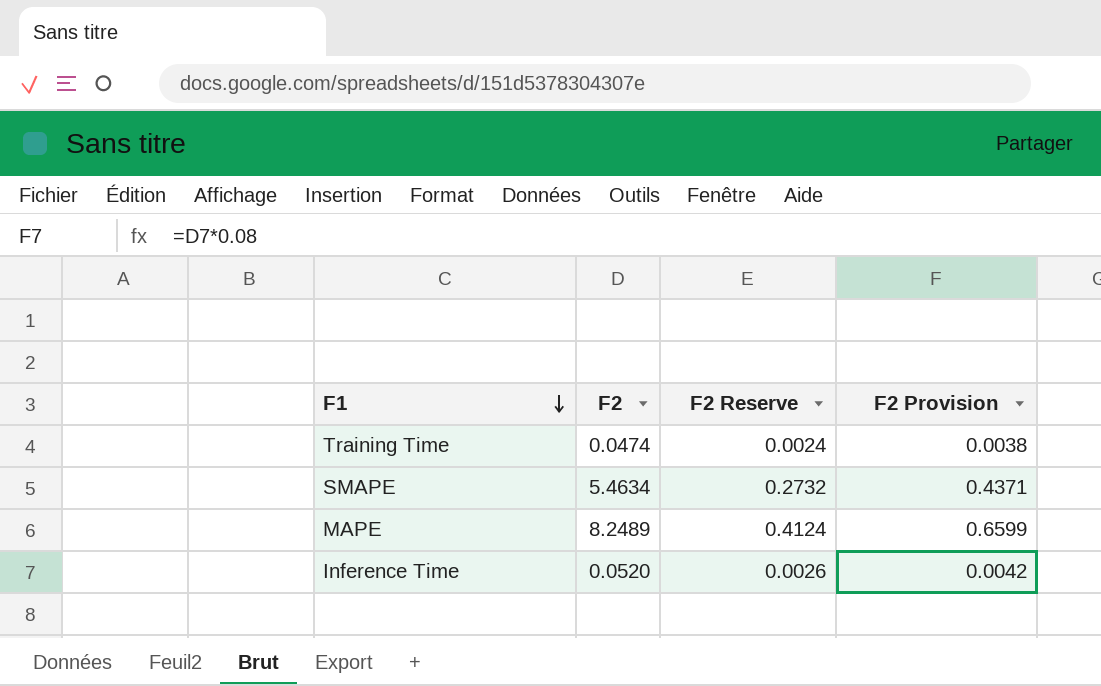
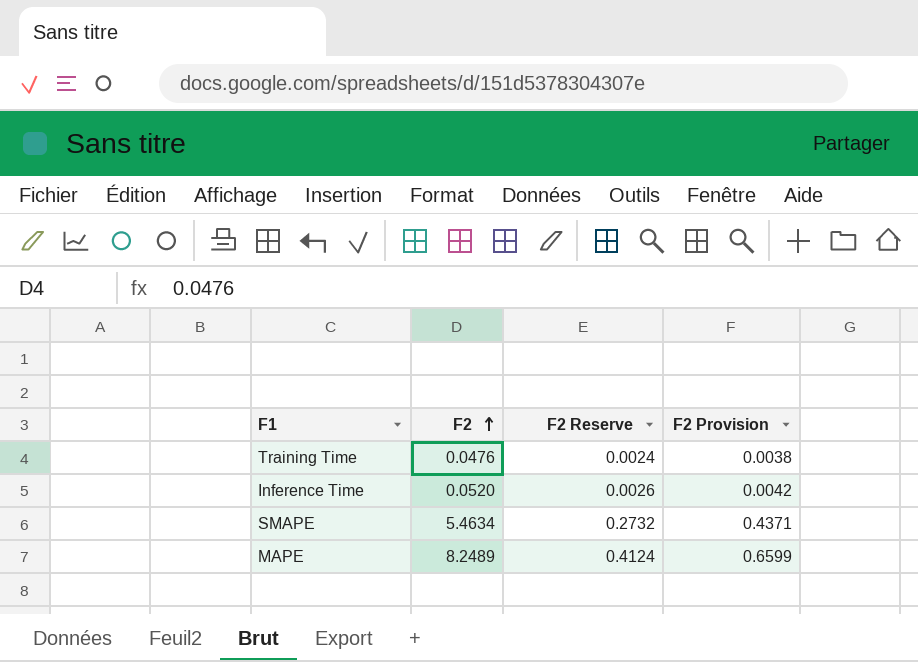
row order: F1 descending -> F2 ascending
Training Time | F2: 0.0474 -> 0.0476

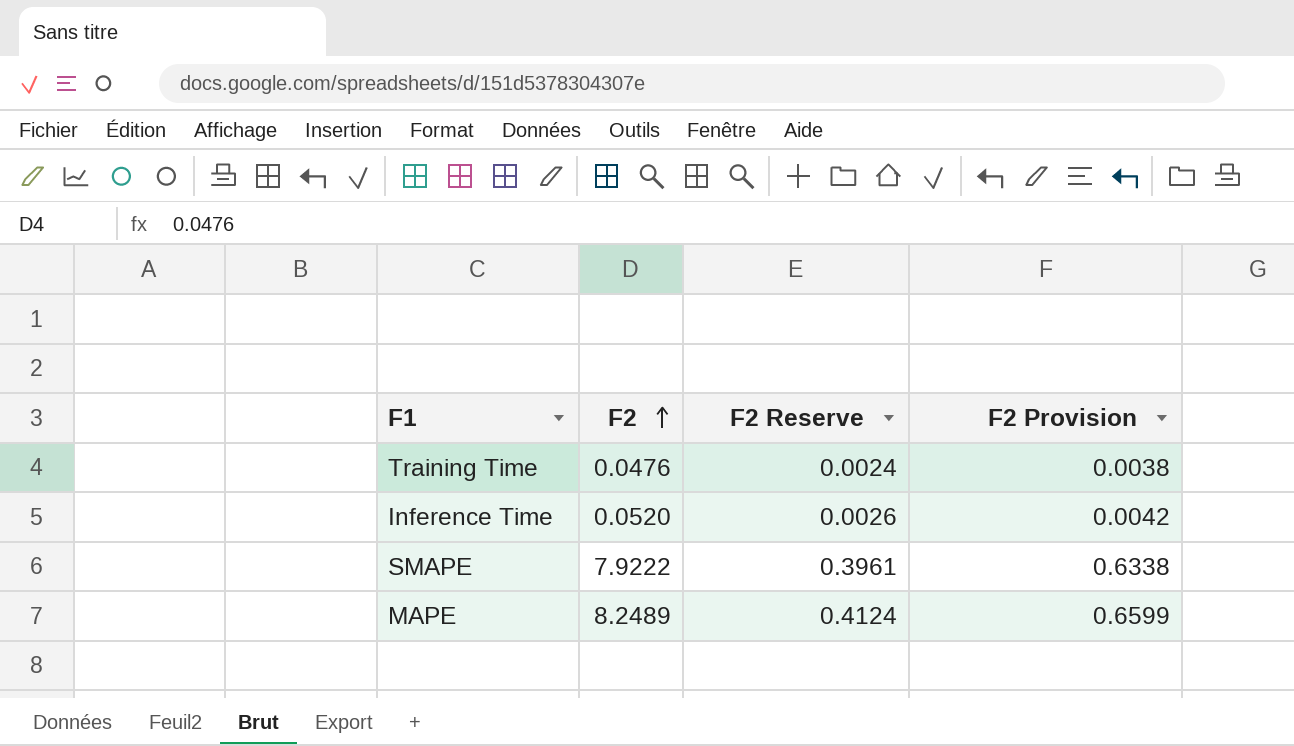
SMAPE | F2: 5.4634 -> 7.9222
SMAPE | F2 Reserve: 0.2732 -> 0.3961
SMAPE | F2 Provision: 0.4371 -> 0.6338

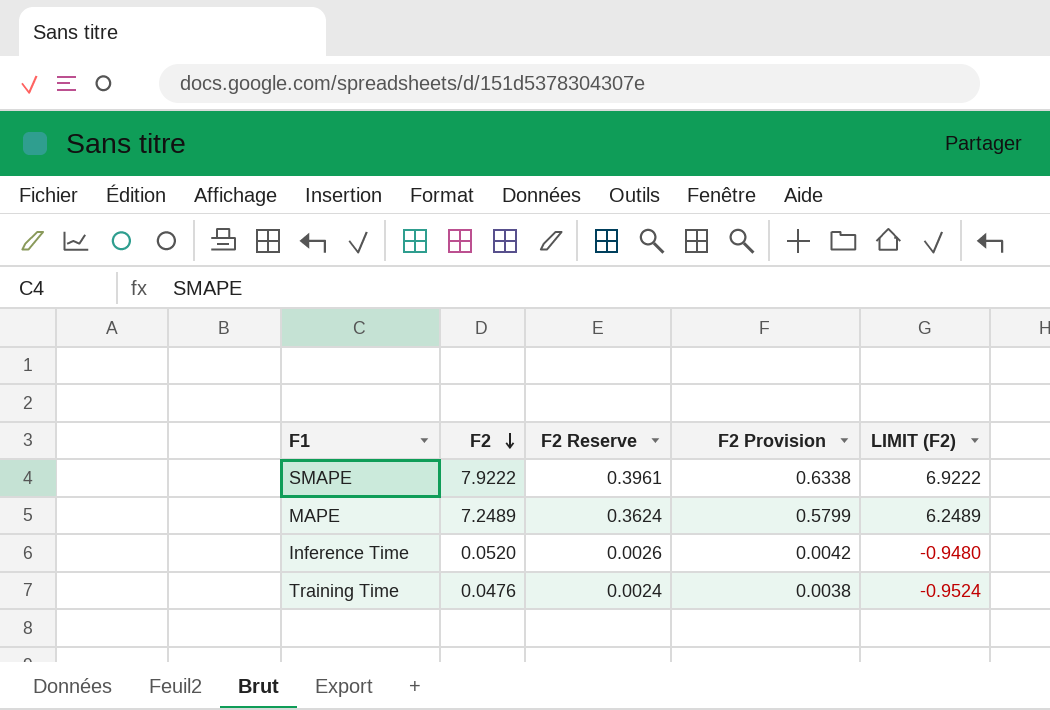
row order: F2 ascending -> F2 descending
column LIMIT (F2) | formula: none -> [F2] - 1
MAPE | F2: 8.2489 -> 7.2489
MAPE | F2 Reserve: 0.4124 -> 0.3624
MAPE | F2 Provision: 0.6599 -> 0.5799

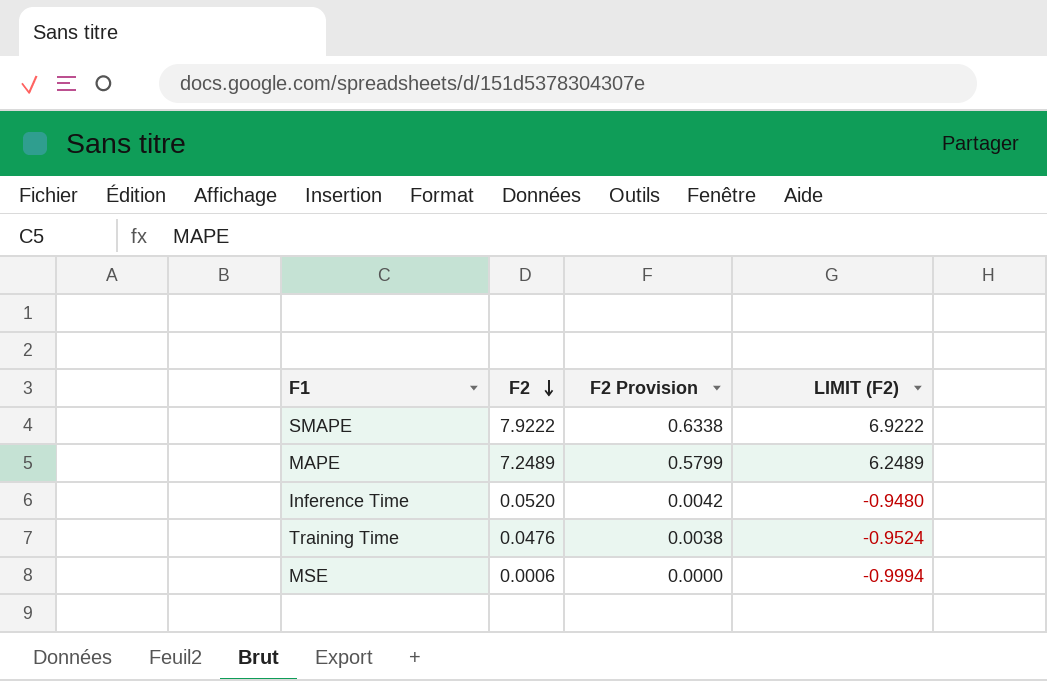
column F2 Reserve | formula: [F2] * 0.05 -> none
row MSE: none -> 0.0006 | 0.0000 | -0.9994

